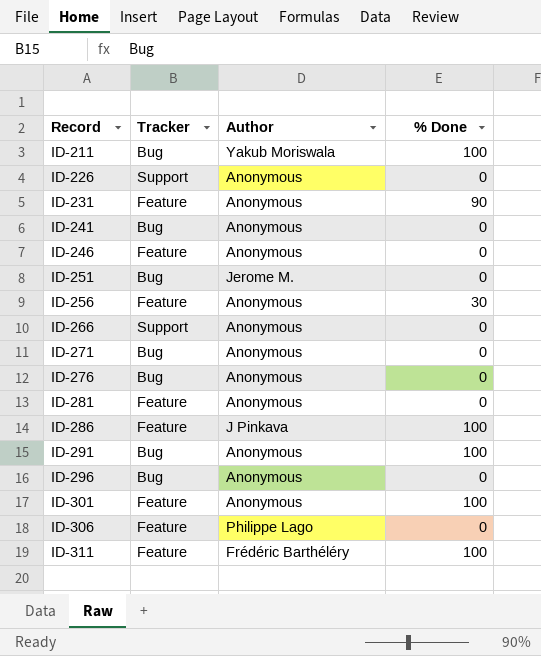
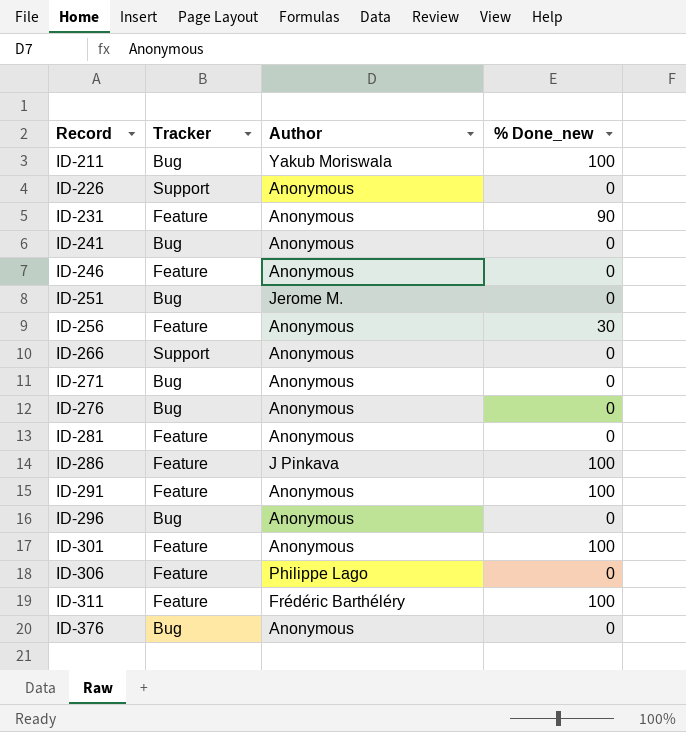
column name: % Done -> % Done_new
ID-291 | Tracker: Bug -> Feature
row ID-376: none -> Bug | Anonymous | 0

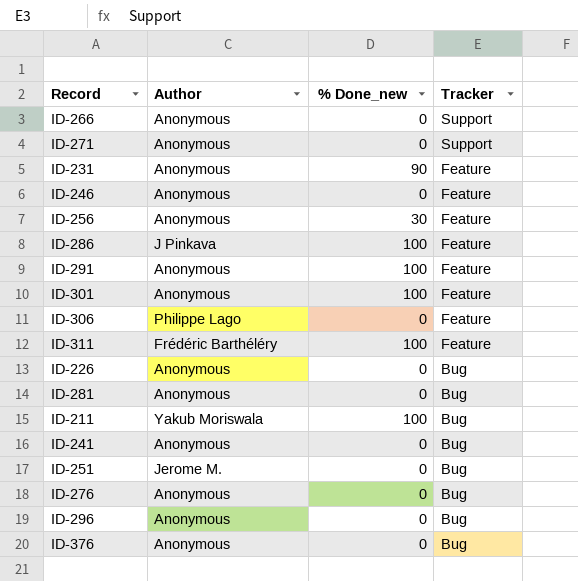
row order: Record ascending -> Tracker descending
column Tracker | position: 2 -> 4
ID-271 | Tracker: Bug -> Support
ID-226 | Tracker: Support -> Bug
ID-281 | Tracker: Feature -> Bug

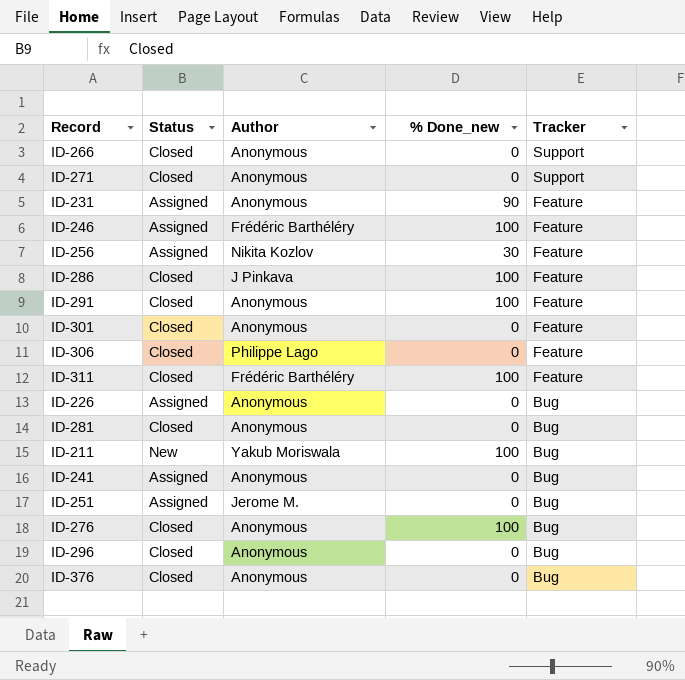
column Status | position: none -> 2
ID-246 | Author: Anonymous -> Frédéric Barthéléry
ID-246 | % Done_new: 0 -> 100
ID-256 | Author: Anonymous -> Nikita Kozlov
ID-301 | % Done_new: 100 -> 0
ID-276 | % Done_new: 0 -> 100

